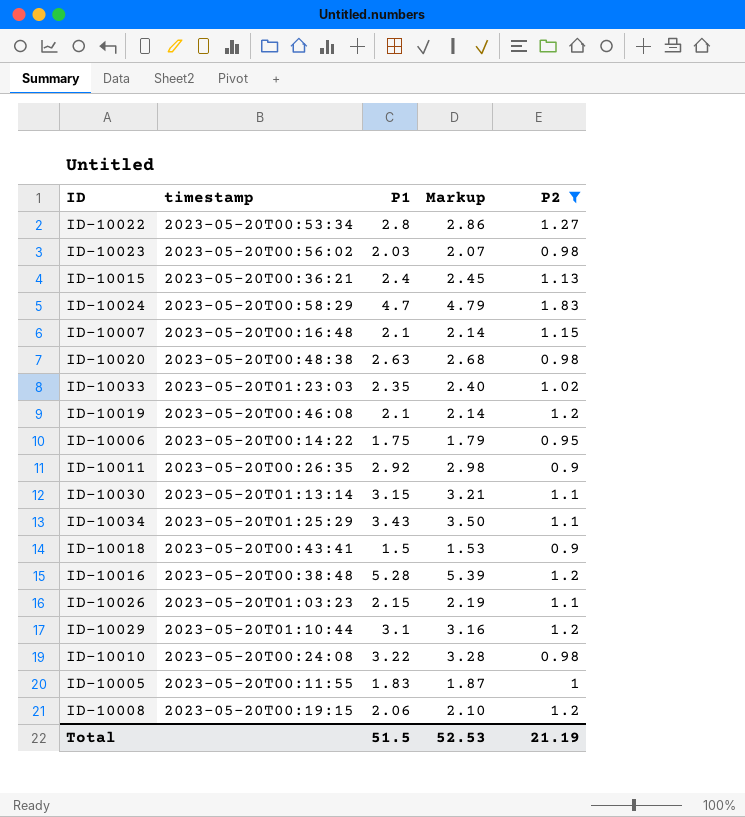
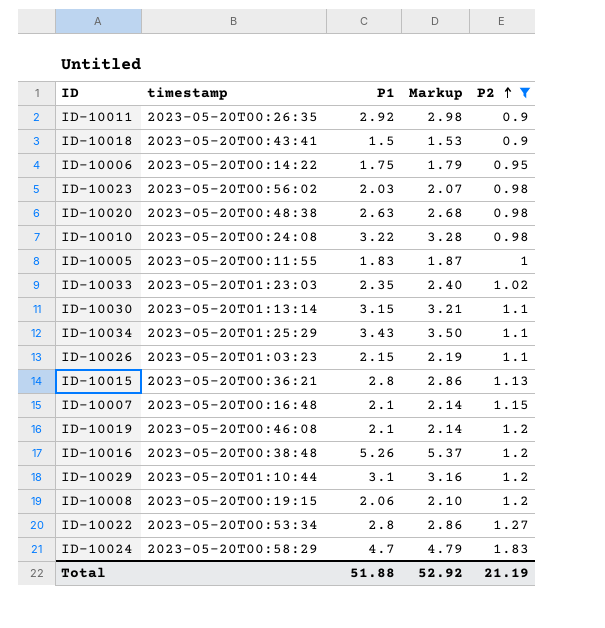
row order: none -> P2 ascending
ID-10015 | P1: 2.4 -> 2.8
ID-10015 | Markup: 2.45 -> 2.86
ID-10016 | P1: 5.28 -> 5.26
ID-10016 | Markup: 5.39 -> 5.37
Total | P1: 51.5 -> 51.88
Total | Markup: 52.53 -> 52.92

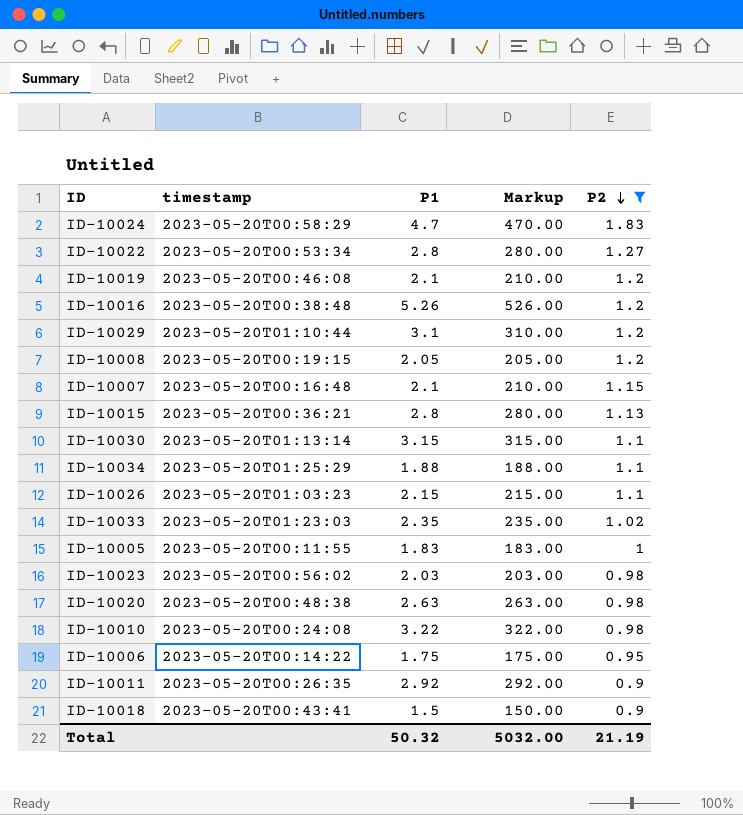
row order: P2 ascending -> P2 descending
column Markup | formula: [P1] * 1.02 -> [P1] * 100
ID-10008 | P1: 2.06 -> 2.05
ID-10034 | P1: 3.43 -> 1.88
Total | P1: 51.88 -> 50.32
Total | Markup: 52.92 -> 5032.00

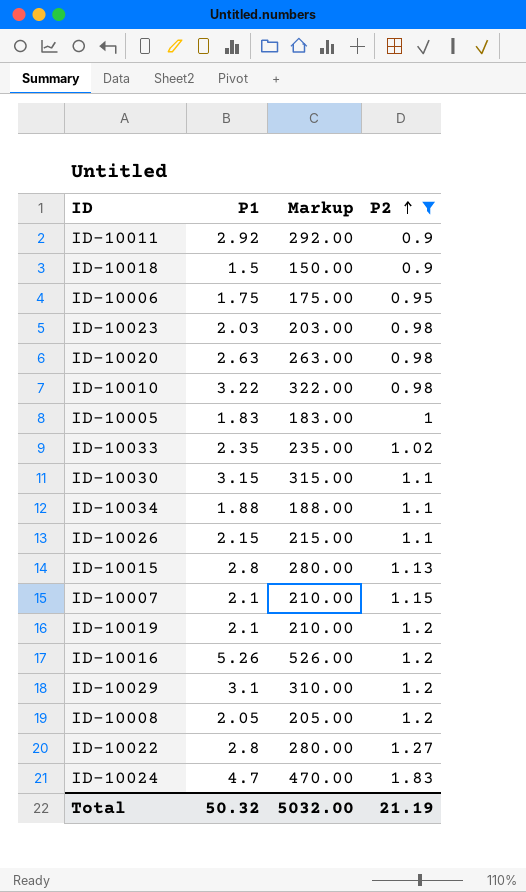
row order: P2 descending -> P2 ascending
column timestamp | position: 2 -> none

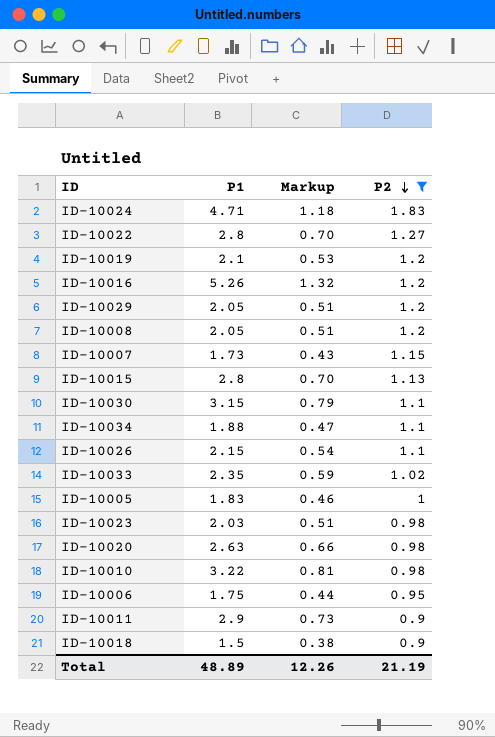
row order: P2 ascending -> P2 descending
column Markup | formula: [P1] * 100 -> [P1] * 0.25
ID-10024 | P1: 4.7 -> 4.71
ID-10029 | P1: 3.1 -> 2.05
ID-10007 | P1: 2.1 -> 1.73
ID-10011 | P1: 2.92 -> 2.9
Total | P1: 50.32 -> 48.89
Total | Markup: 5032.00 -> 12.26

